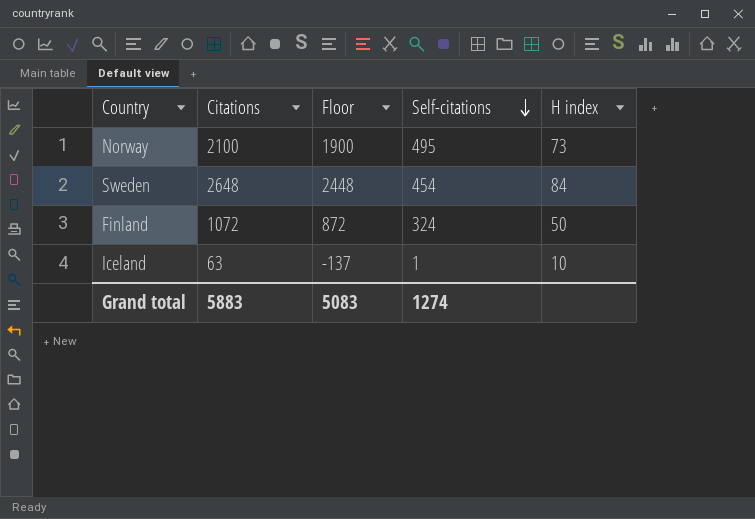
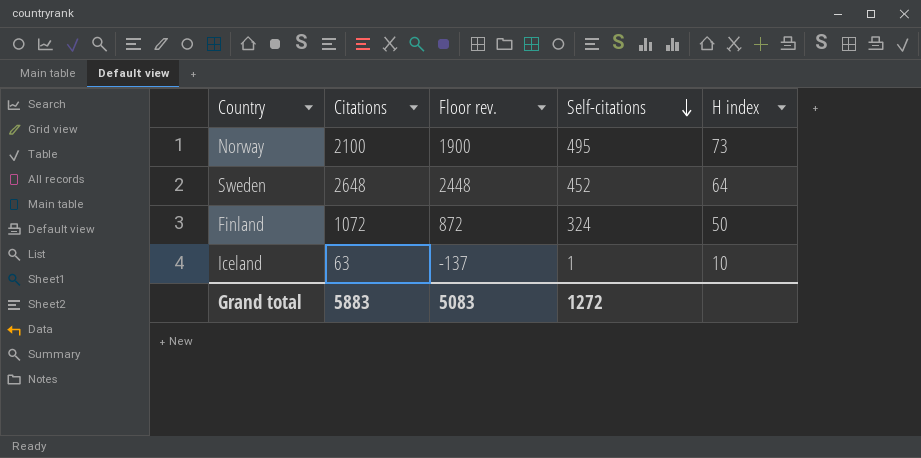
column name: Floor -> Floor rev.
Sweden | Self-citations: 454 -> 452
Sweden | H index: 84 -> 64
Grand total | Self-citations: 1274 -> 1272

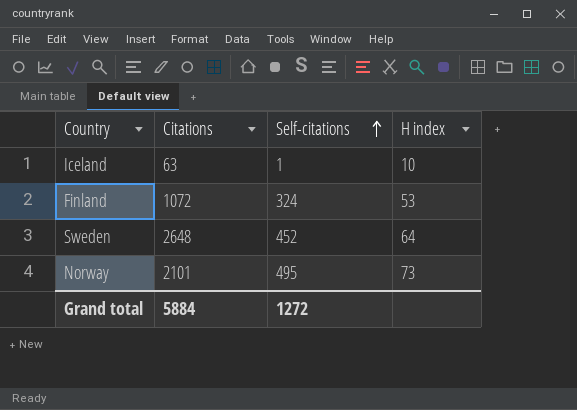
row order: Self-citations descending -> Self-citations ascending
column Floor rev. | formula: [Citations] - 200 -> none
Finland | H index: 50 -> 53
Norway | Citations: 2100 -> 2101
Grand total | Citations: 5883 -> 5884

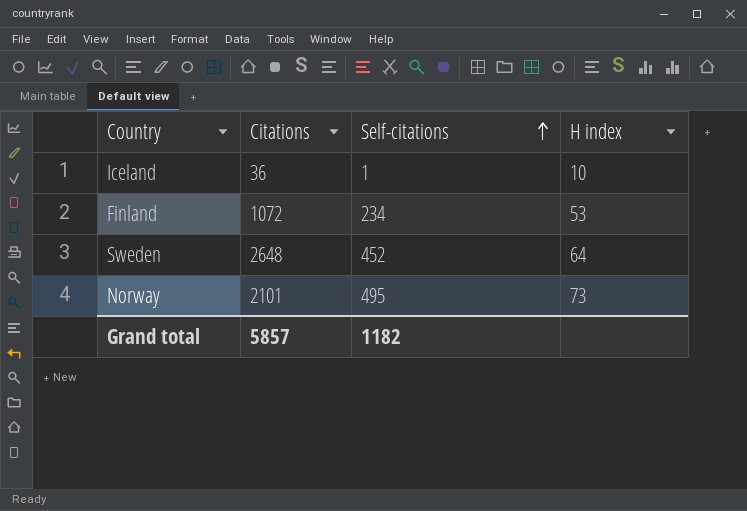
Iceland | Citations: 63 -> 36
Finland | Self-citations: 324 -> 234
Grand total | Citations: 5884 -> 5857
Grand total | Self-citations: 1272 -> 1182

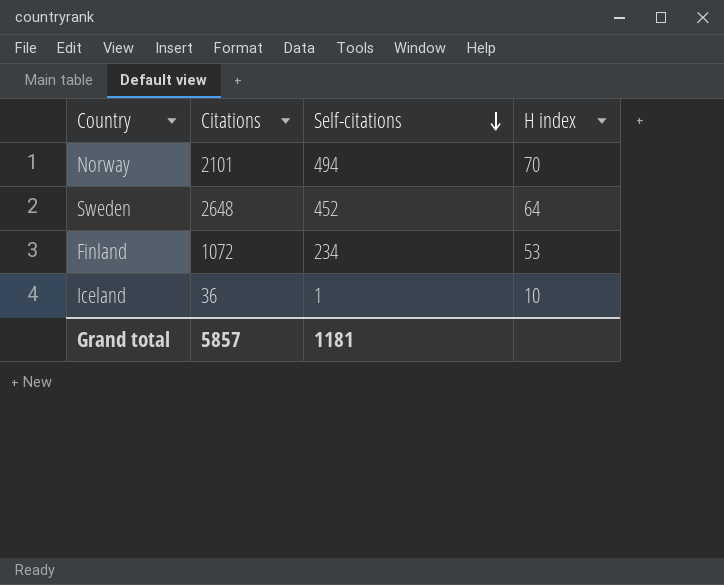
row order: Self-citations ascending -> Self-citations descending
Norway | Self-citations: 495 -> 494
Norway | H index: 73 -> 70
Grand total | Self-citations: 1182 -> 1181

